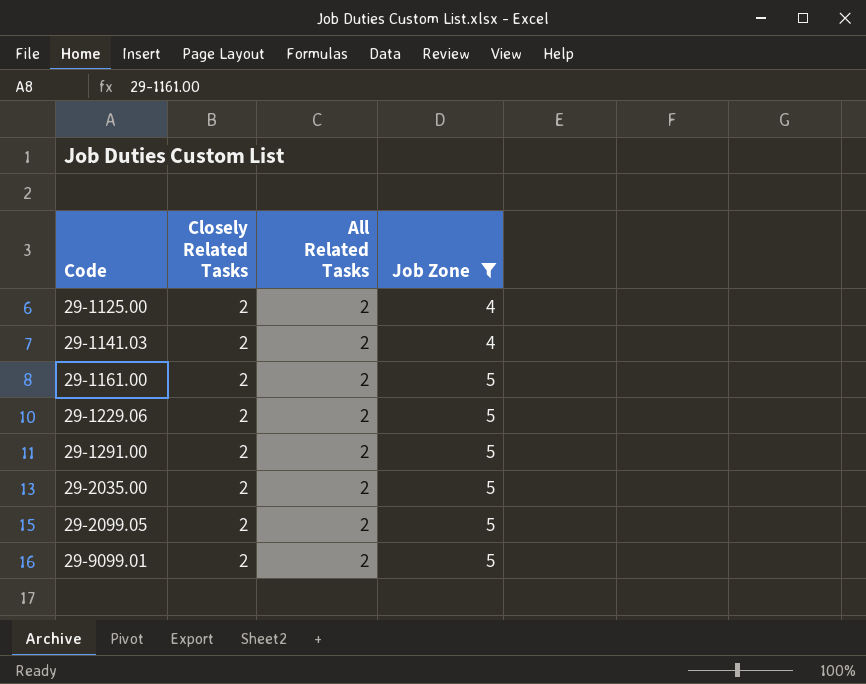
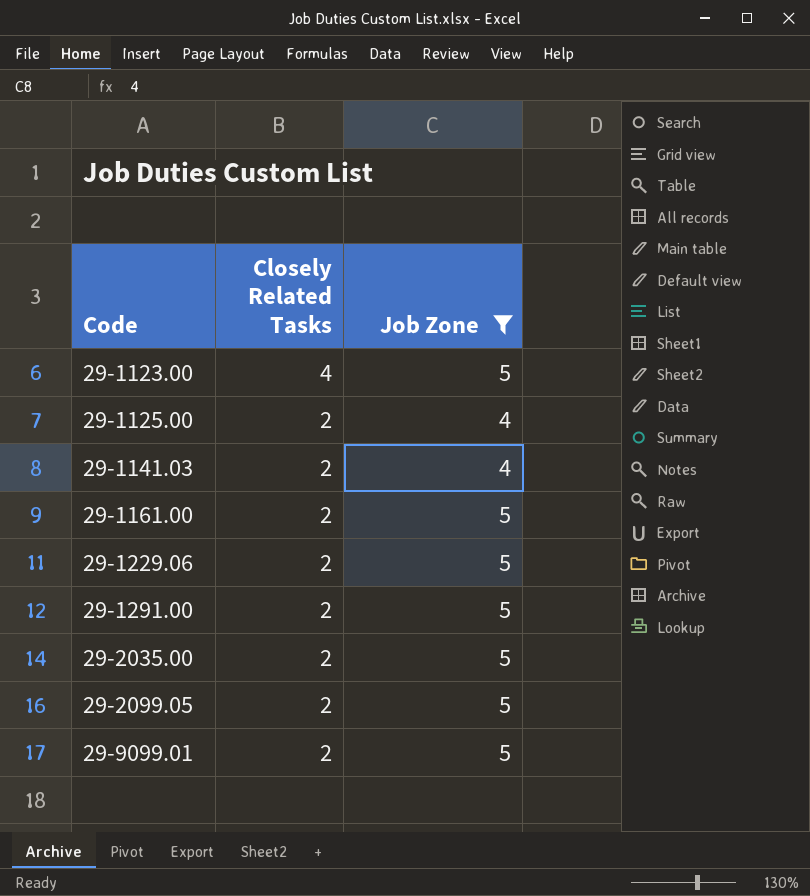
column All Related Tasks | position: 3 -> none
row 29-1123.00: none -> 4 | 5

